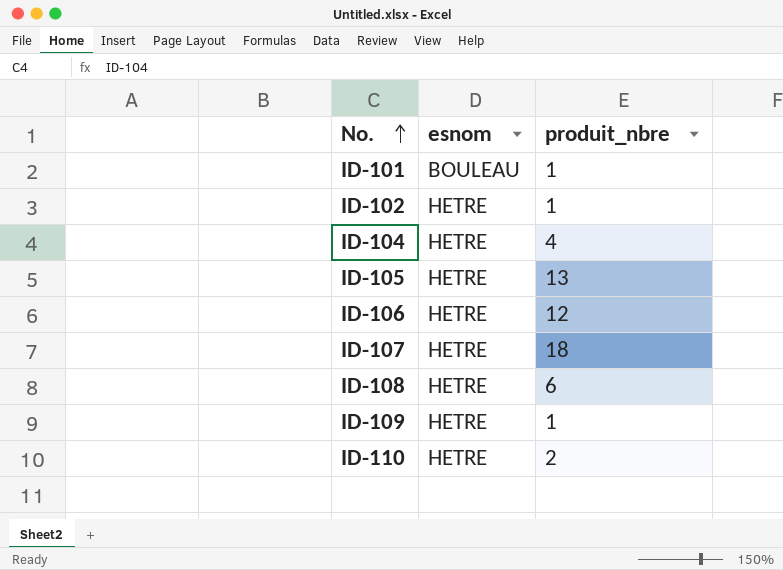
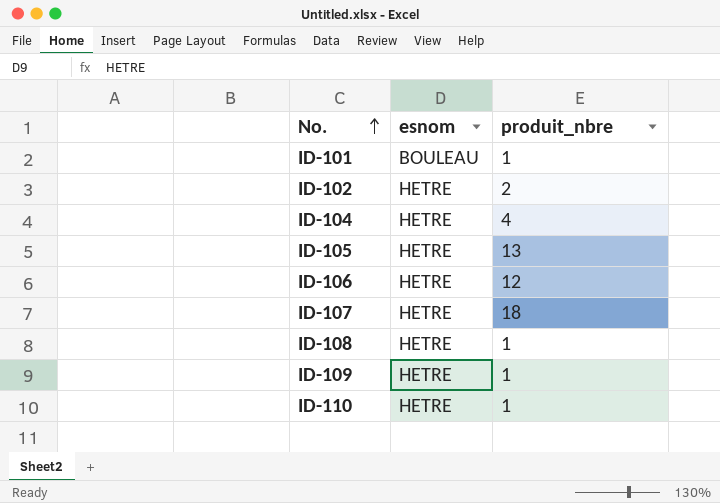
ID-102 | produit_nbre: 1 -> 2
ID-108 | produit_nbre: 6 -> 1
ID-110 | produit_nbre: 2 -> 1

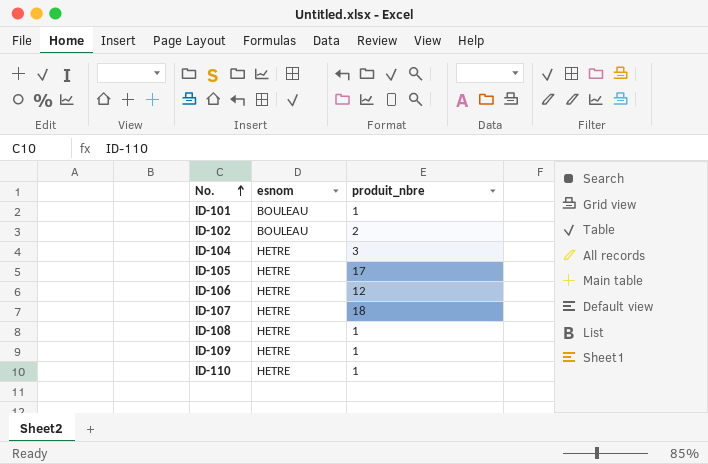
ID-102 | esnom: HETRE -> BOULEAU
ID-104 | produit_nbre: 4 -> 3
ID-105 | produit_nbre: 13 -> 17

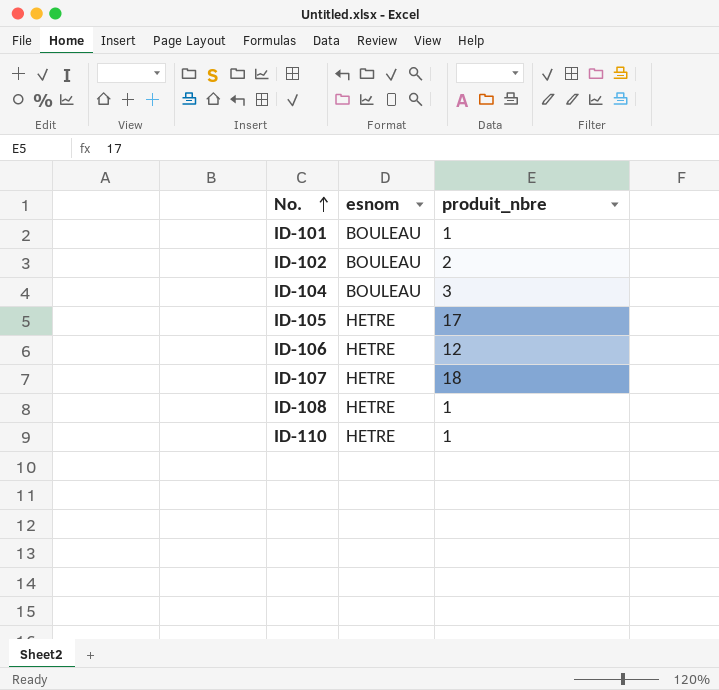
row ID-109: HETRE | 1 -> none
ID-104 | esnom: HETRE -> BOULEAU

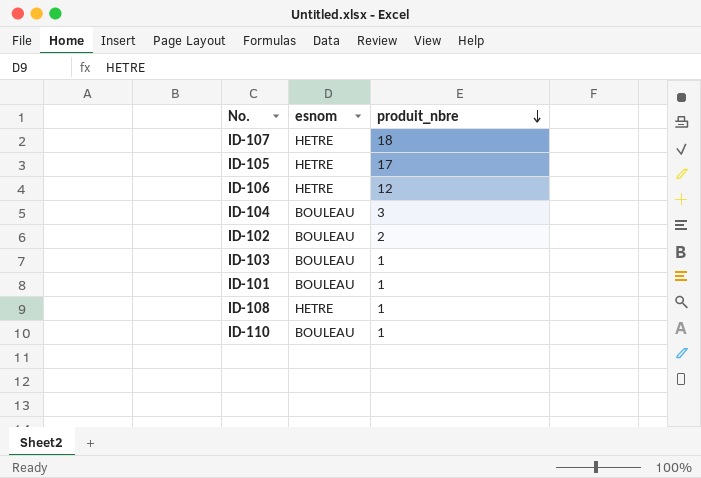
row order: No. ascending -> produit_nbre descending
row ID-103: none -> BOULEAU | 1
ID-110 | esnom: HETRE -> BOULEAU

